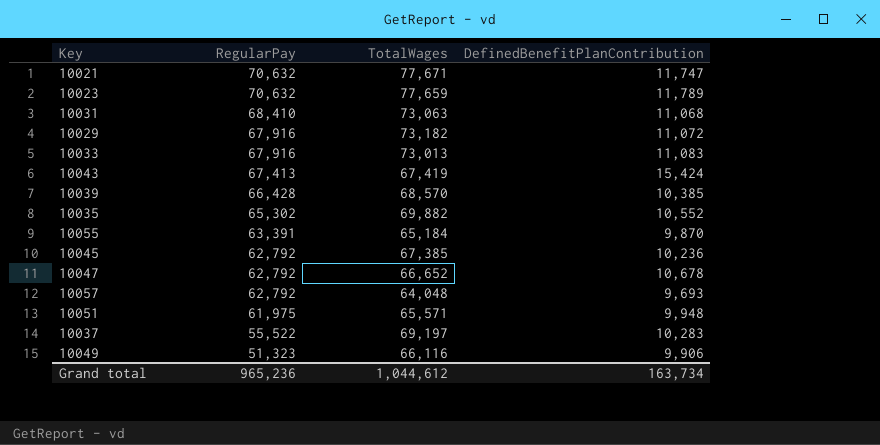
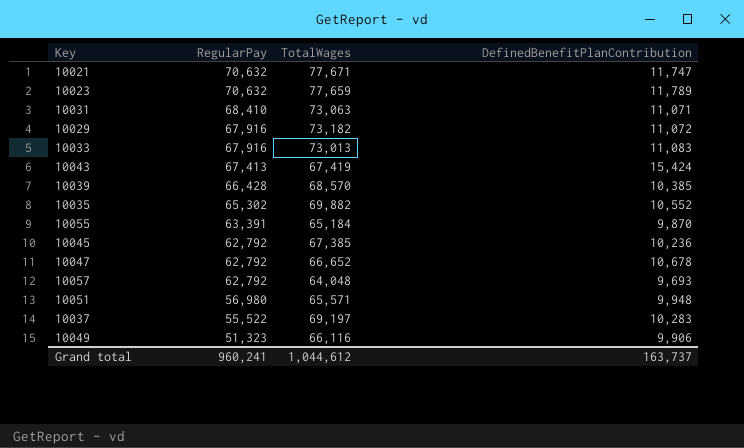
10031 | DefinedBenefitPlanContribution: 11,068 -> 11,071
10051 | RegularPay: 61,975 -> 56,980
Grand total | RegularPay: 965,236 -> 960,241
Grand total | DefinedBenefitPlanContribution: 163,734 -> 163,737

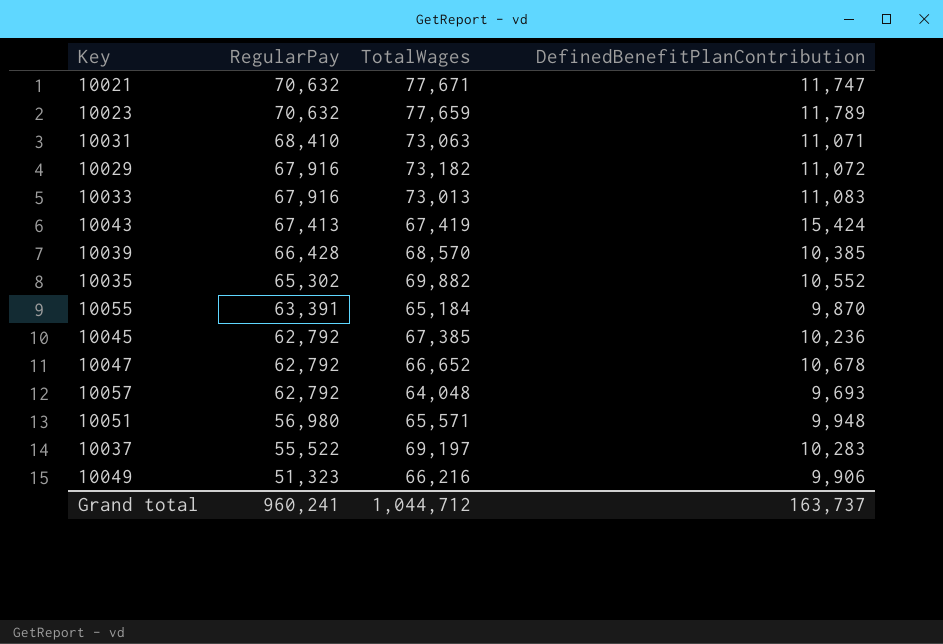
10049 | TotalWages: 66,116 -> 66,216
Grand total | TotalWages: 1,044,612 -> 1,044,712

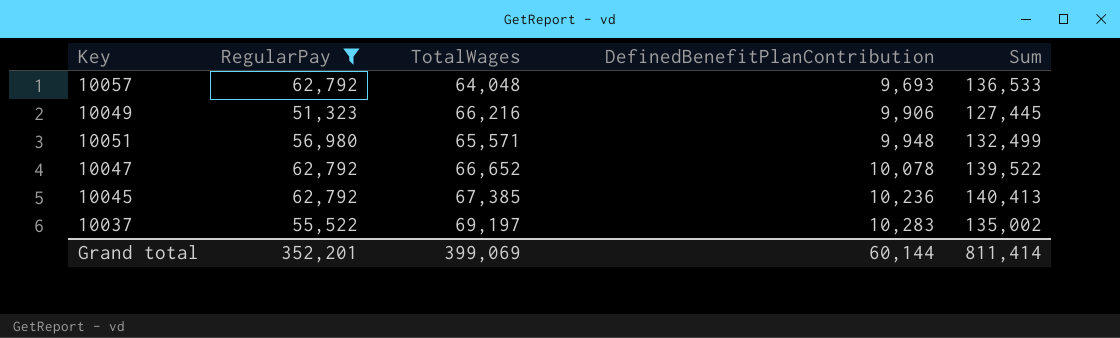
filter: none -> RegularPay <= 62,792
row order: RegularPay descending -> DefinedBenefitPlanContribution ascending
column Sum | formula: none -> [RegularPay] + [TotalWages] + [DefinedBenefitPlanContribution]
10047 | DefinedBenefitPlanContribution: 10,678 -> 10,078
Grand total | RegularPay: 960,241 -> 352,201
Grand total | TotalWages: 1,044,712 -> 399,069
Grand total | DefinedBenefitPlanContribution: 163,737 -> 60,144

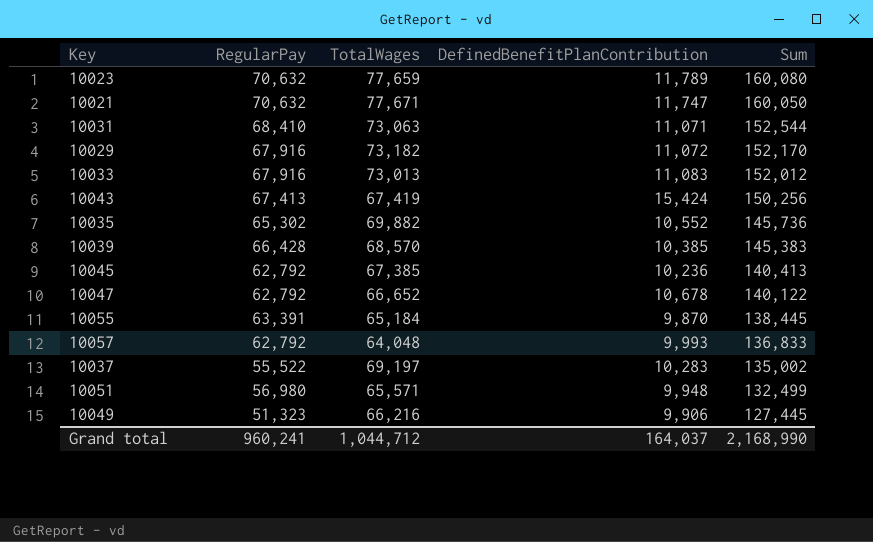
filter: RegularPay <= 62,792 -> none
row order: DefinedBenefitPlanContribution ascending -> Sum descending
10047 | DefinedBenefitPlanContribution: 10,078 -> 10,678
10047 | Sum: 139,522 -> 140,122
10057 | DefinedBenefitPlanContribution: 9,693 -> 9,993
10057 | Sum: 136,533 -> 136,833
Grand total | RegularPay: 352,201 -> 960,241
Grand total | TotalWages: 399,069 -> 1,044,712
Grand total | DefinedBenefitPlanContribution: 60,144 -> 164,037
Grand total | Sum: 811,414 -> 2,168,990

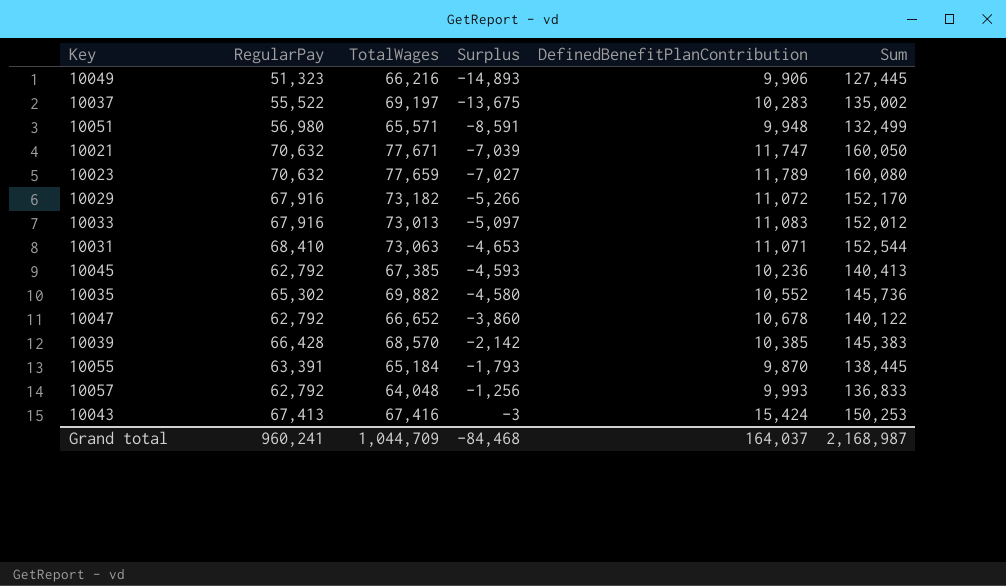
row order: Sum descending -> Surplus ascending
column Surplus | formula: none -> [RegularPay] - [TotalWages]
10043 | TotalWages: 67,419 -> 67,416
10043 | Sum: 150,256 -> 150,253
Grand total | TotalWages: 1,044,712 -> 1,044,709
Grand total | Sum: 2,168,990 -> 2,168,987

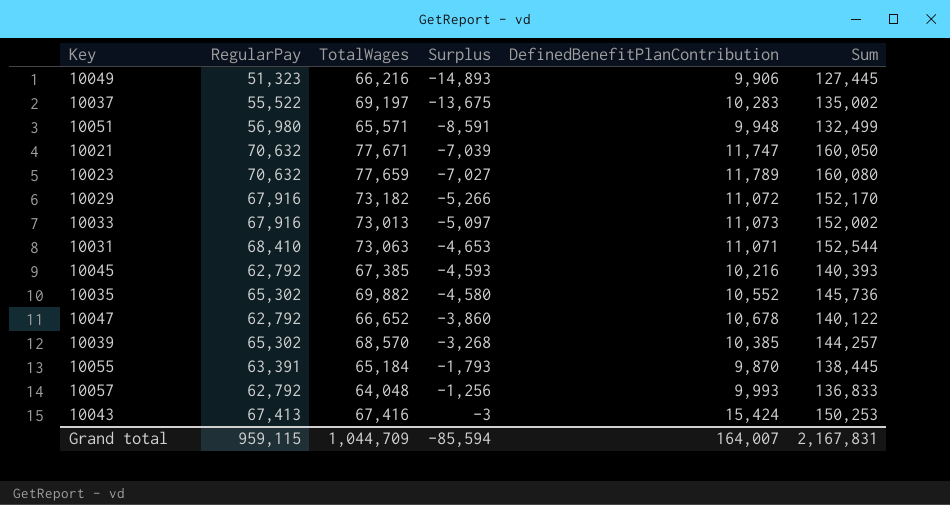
10033 | DefinedBenefitPlanContribution: 11,083 -> 11,073
10033 | Sum: 152,012 -> 152,002
10045 | DefinedBenefitPlanContribution: 10,236 -> 10,216
10045 | Sum: 140,413 -> 140,393
10039 | RegularPay: 66,428 -> 65,302
10039 | Surplus: -2,142 -> -3,268
10039 | Sum: 145,383 -> 144,257
Grand total | RegularPay: 960,241 -> 959,115
Grand total | Surplus: -84,468 -> -85,594
Grand total | DefinedBenefitPlanContribution: 164,037 -> 164,007
Grand total | Sum: 2,168,987 -> 2,167,831

